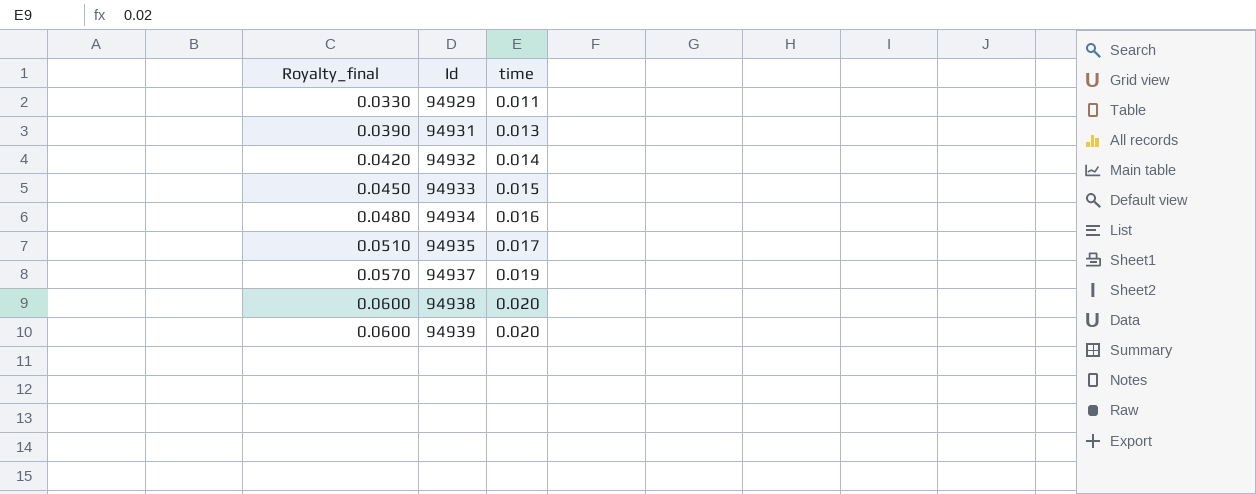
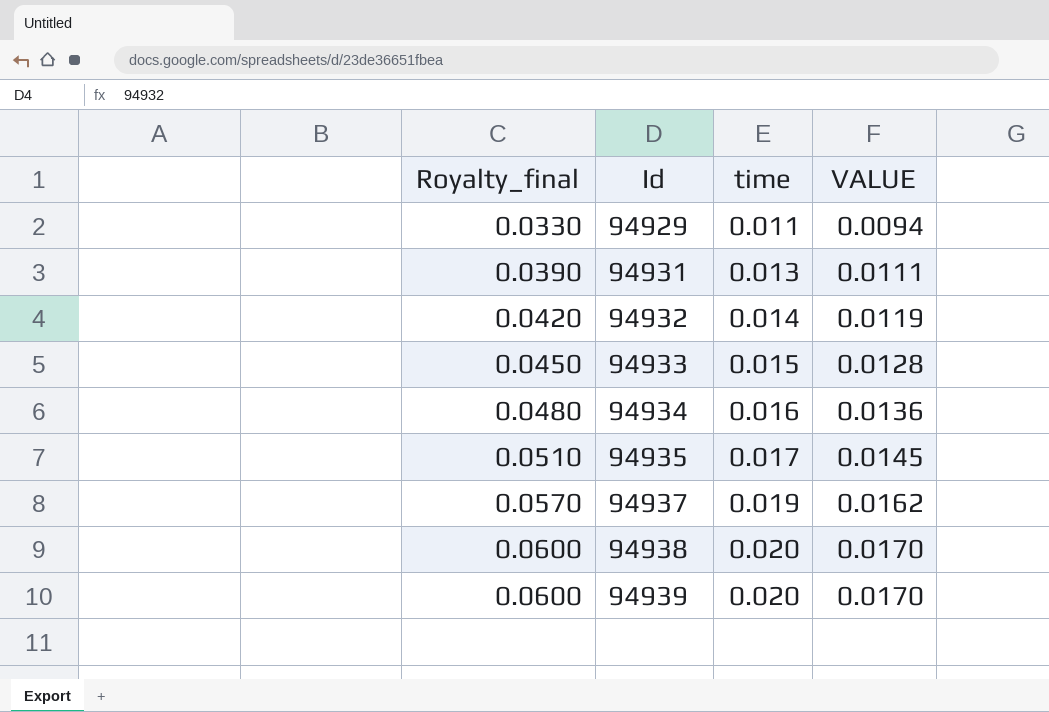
column VALUE | formula: none -> [time] * 0.85

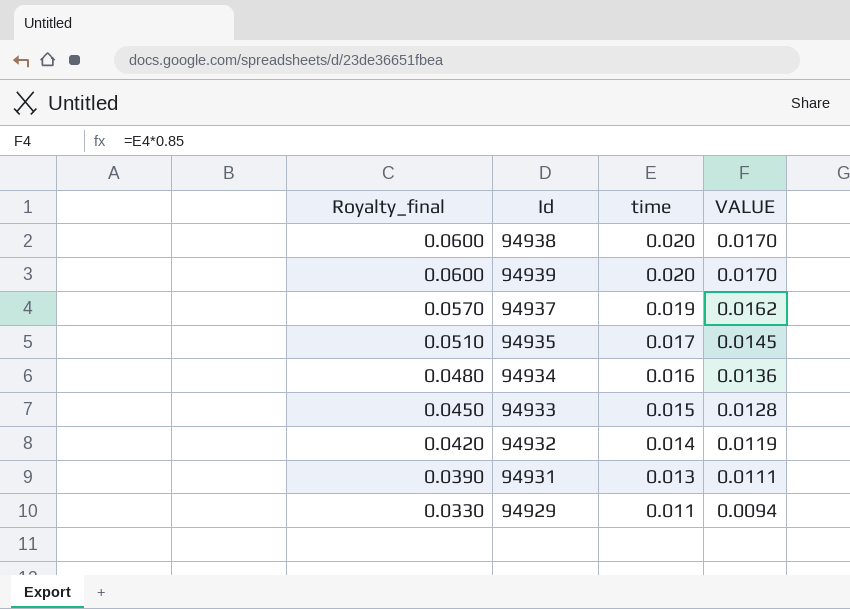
row order: Royalty_final ascending -> Royalty_final descending

